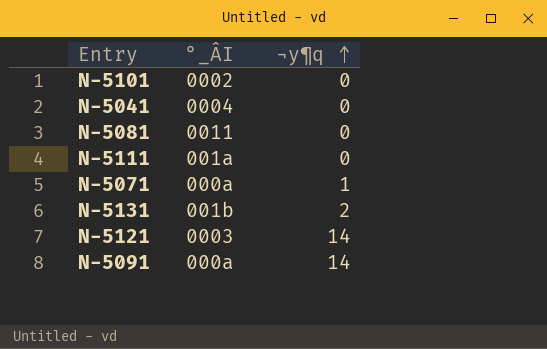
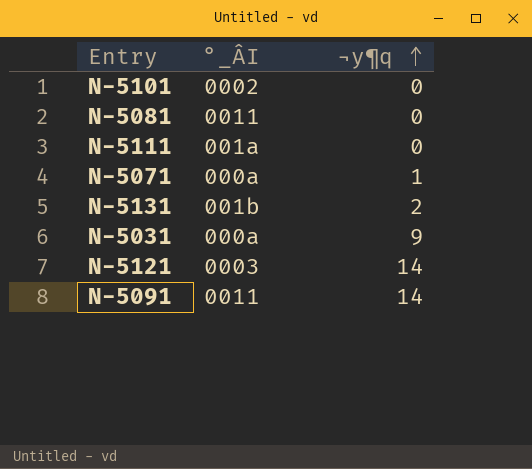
row N-5041: 0004 | 0 -> none
row N-5031: none -> 000a | 9
N-5091 | °_ÂI: 000a -> 0011

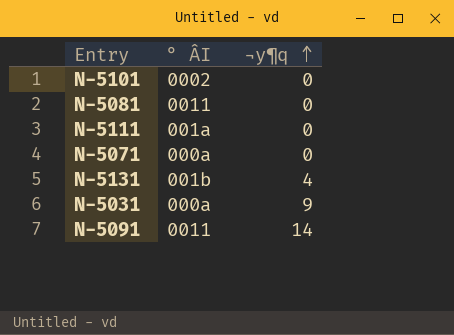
column name: °_ÂI -> ° ÂI
row N-5121: 0003 | 14 -> none
N-5071 | ¬y¶q: 1 -> 0
N-5131 | ¬y¶q: 2 -> 4

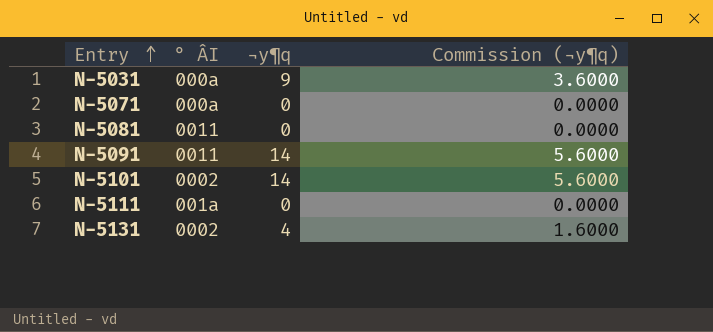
row order: ¬y¶q ascending -> Entry ascending
column Commission (¬y¶q) | formula: none -> [¬y¶q] * 0.4
N-5101 | ¬y¶q: 0 -> 14
N-5131 | ° ÂI: 001b -> 0002

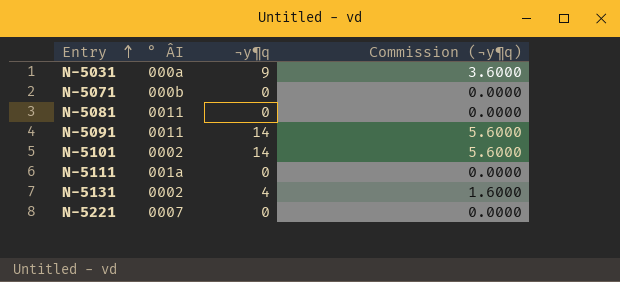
N-5071 | ° ÂI: 000a -> 000b
row N-5221: none -> 0007 | 0 | 0.0000

